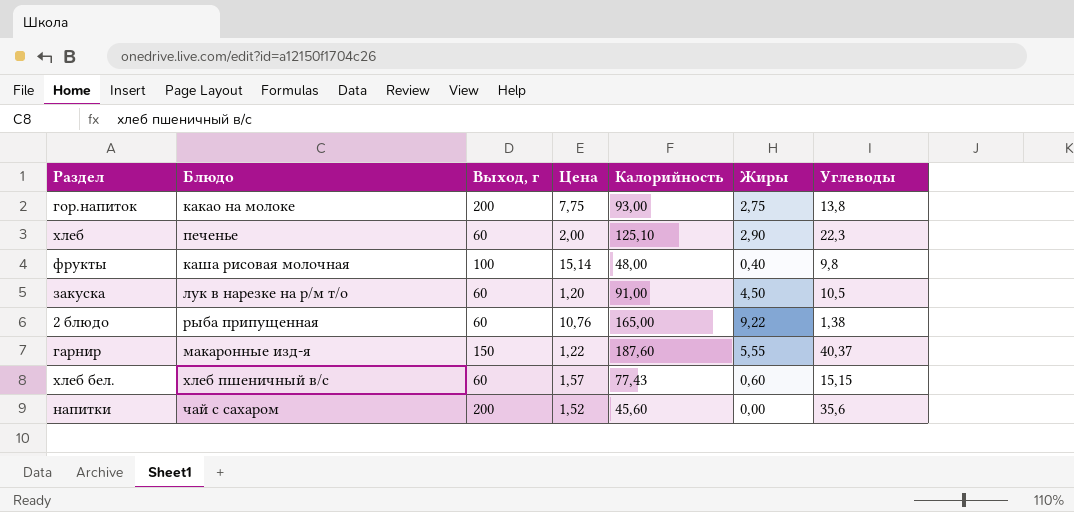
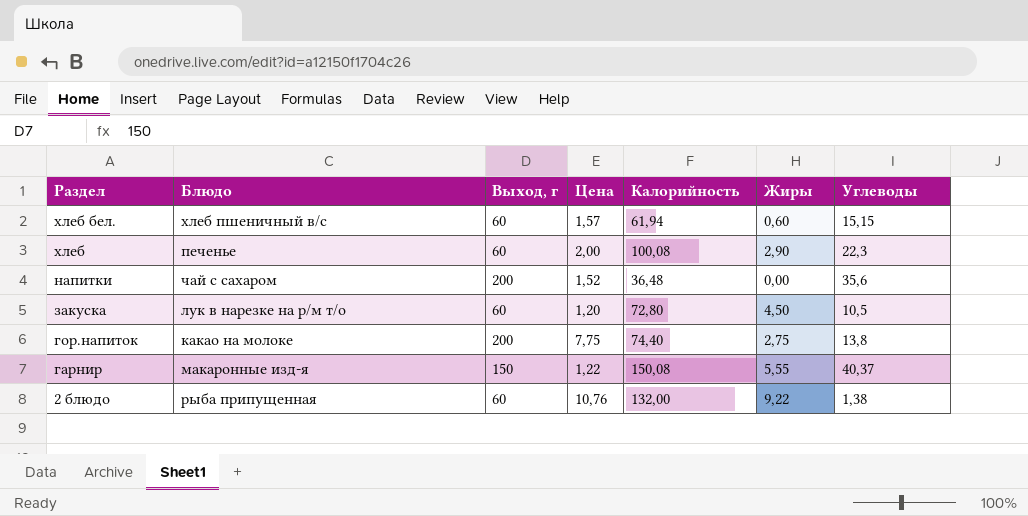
row order: none -> Раздел descending
row фрукты: каша рисовая молочная | 100 | 15,14 | 48,00 | 0,40 | 9,8 -> none
хлеб бел. | Калорийность: 77,43 -> 61,94
хлеб | Калорийность: 125,10 -> 100,08
напитки | Калорийность: 45,60 -> 36,48
закуска | Калорийность: 91,00 -> 72,80
гор.напиток | Калорийность: 93,00 -> 74,40
гарнир | Калорийность: 187,60 -> 150,08
2 блюдо | Калорийность: 165,00 -> 132,00

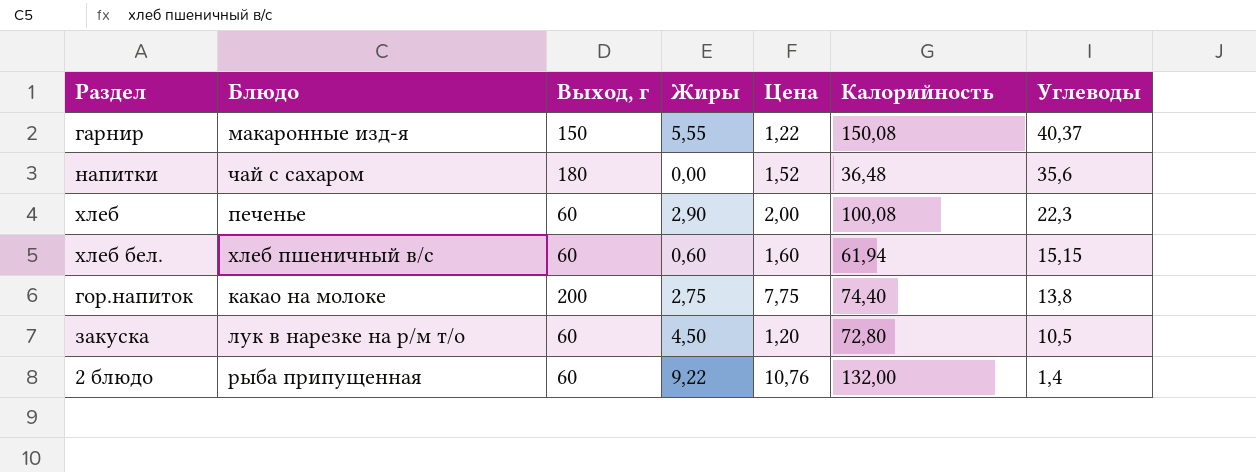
row order: Раздел descending -> Углеводы descending
column Жиры | position: 6 -> 4
напитки | Выход, г: 200 -> 180
хлеб бел. | Цена: 1,57 -> 1,60
2 блюдо | Углеводы: 1,38 -> 1,4

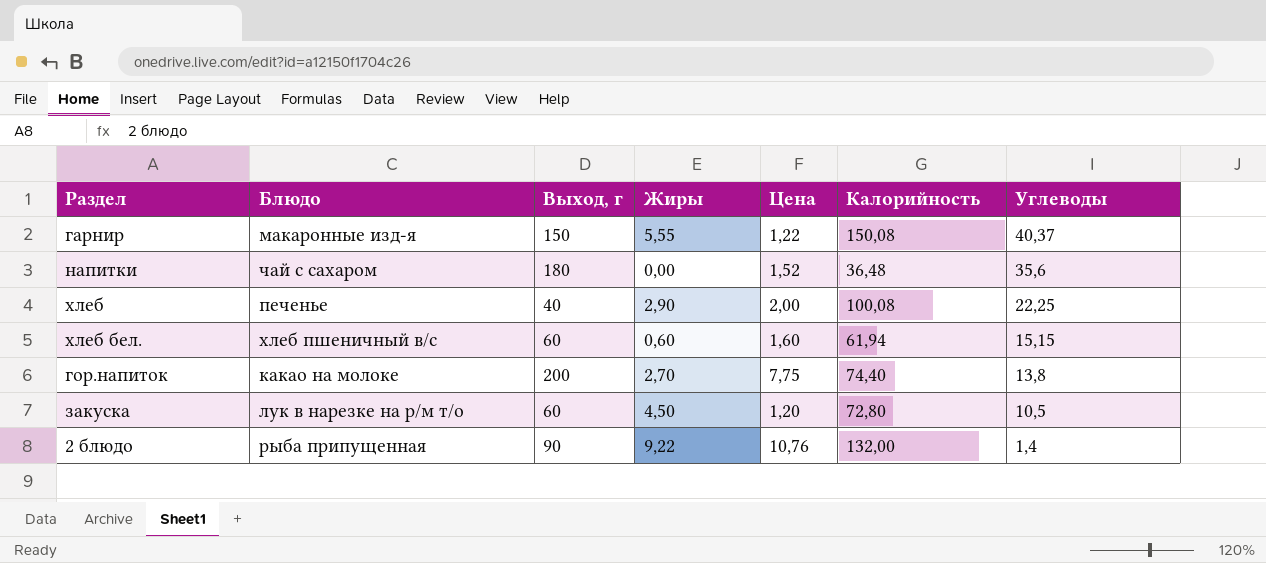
хлеб | Выход, г: 60 -> 40
хлеб | Углеводы: 22,3 -> 22,25
гор.напиток | Жиры: 2,75 -> 2,70
2 блюдо | Выход, г: 60 -> 90

